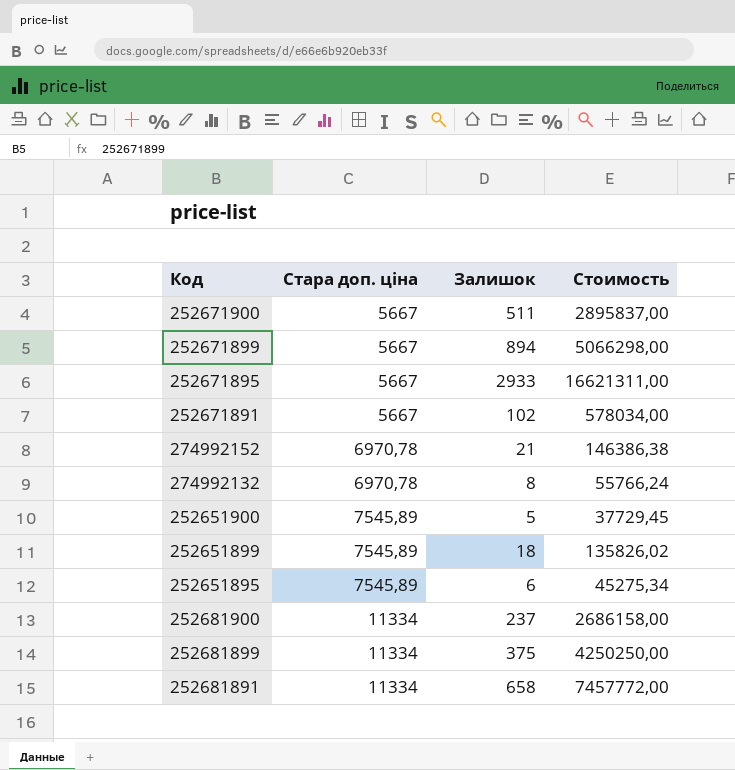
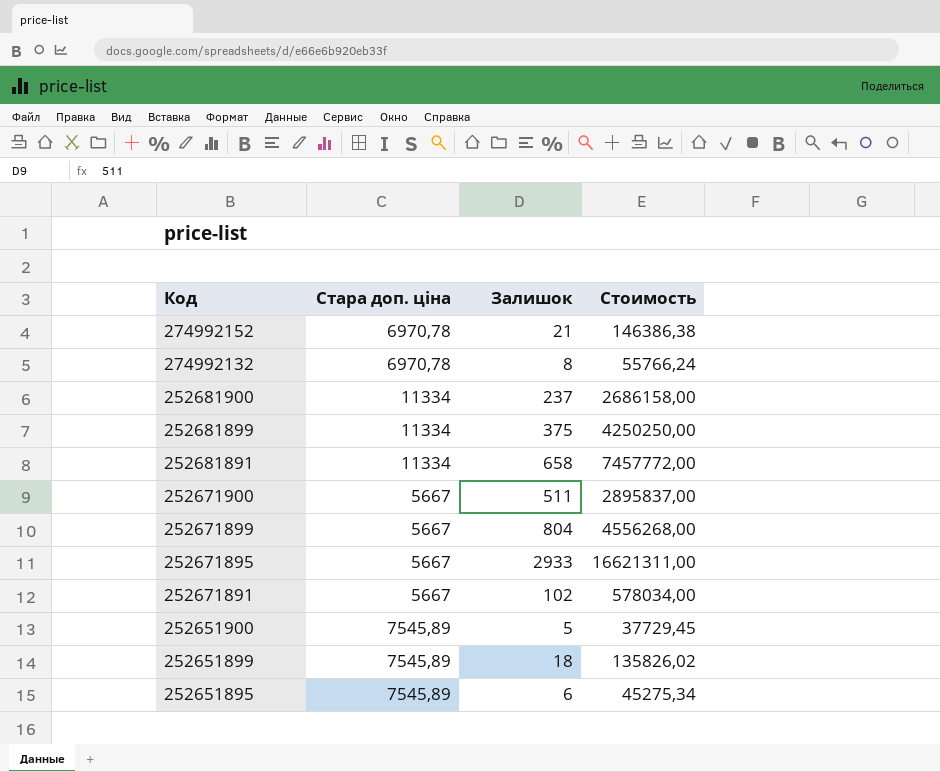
row order: Стара доп. ціна ascending -> Код descending
252671899 | Залишок: 894 -> 804
252671899 | Стоимость: 5066298,00 -> 4556268,00

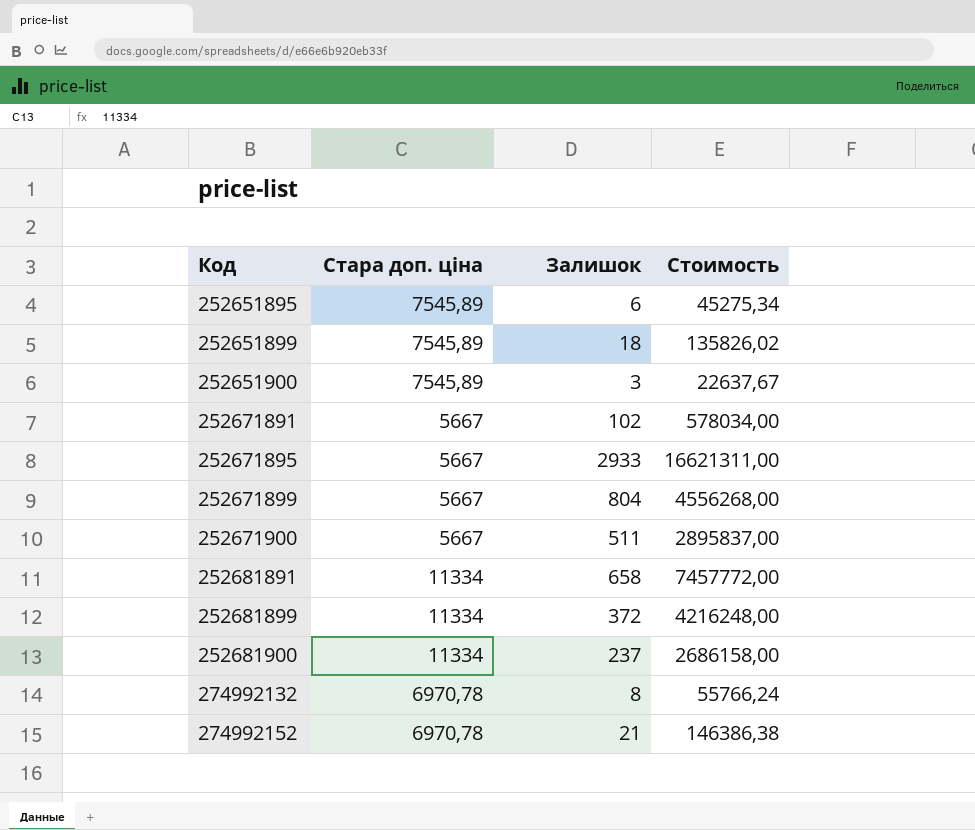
row order: Код descending -> Код ascending
252651900 | Залишок: 5 -> 3
252651900 | Стоимость: 37729,45 -> 22637,67
252681899 | Залишок: 375 -> 372
252681899 | Стоимость: 4250250,00 -> 4216248,00

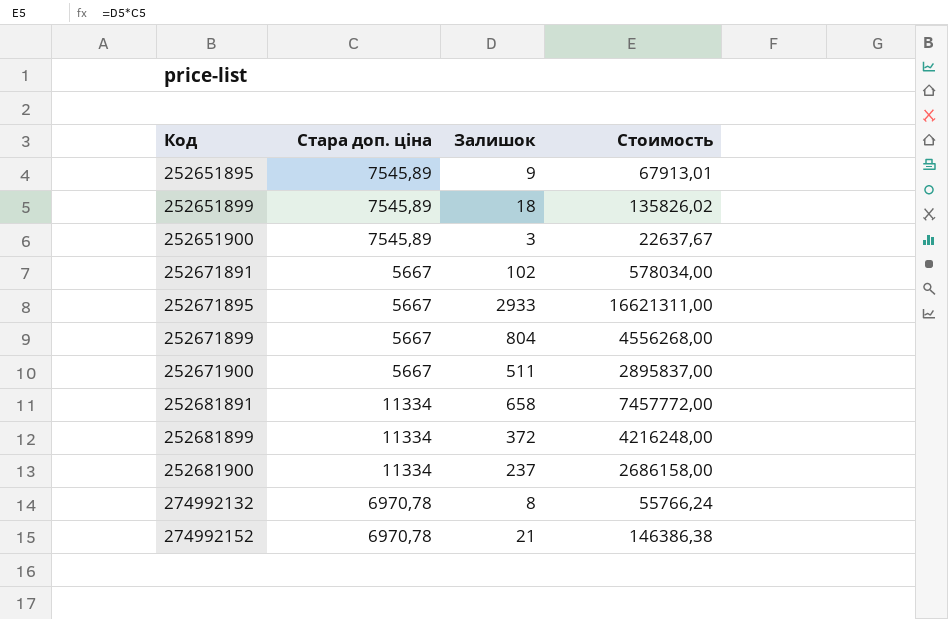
252651895 | Залишок: 6 -> 9
252651895 | Стоимость: 45275,34 -> 67913,01

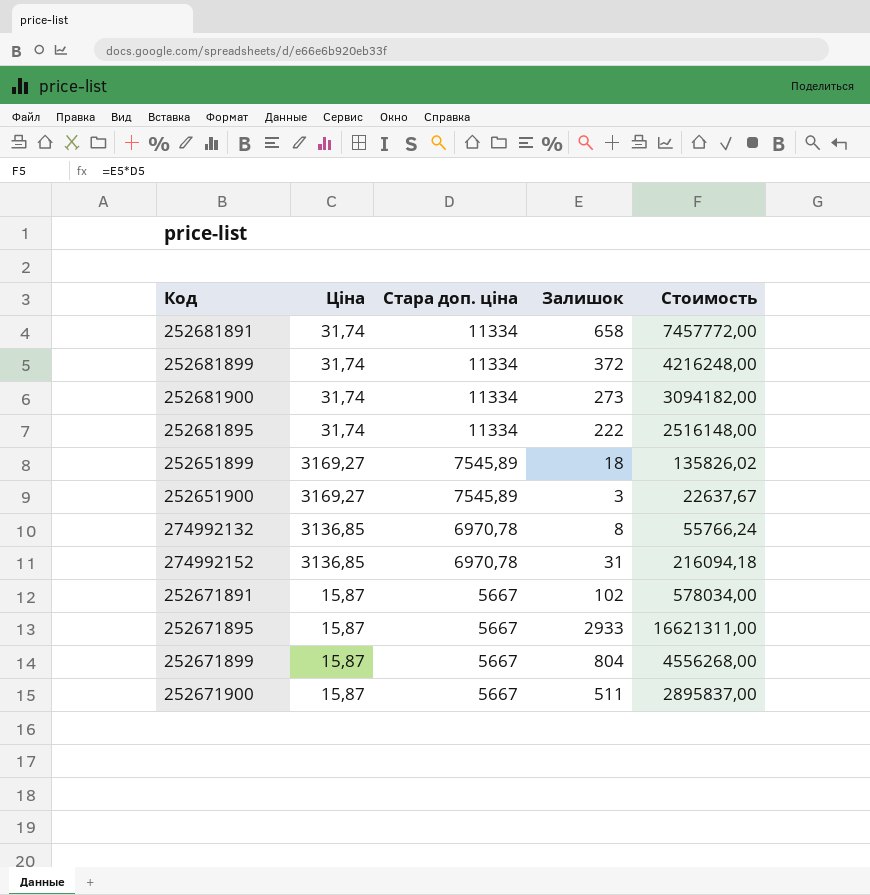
row order: Код ascending -> Стара доп. ціна descending
column Ціна | position: none -> 2
row 252651895: 7545,89 | 9 | 67913,01 -> none
252681900 | Залишок: 237 -> 273
252681900 | Стоимость: 2686158,00 -> 3094182,00
row 252681895: none -> 31,74 | 11334 | 222 | 2516148,00
274992152 | Залишок: 21 -> 31
274992152 | Стоимость: 146386,38 -> 216094,18

